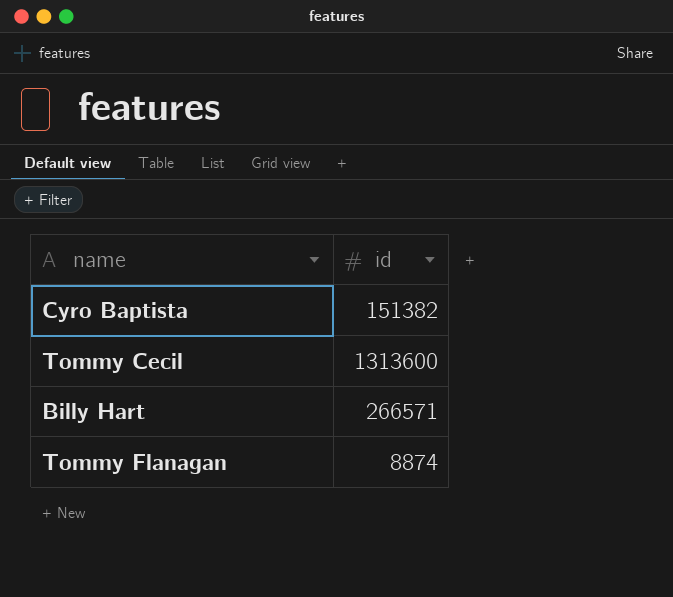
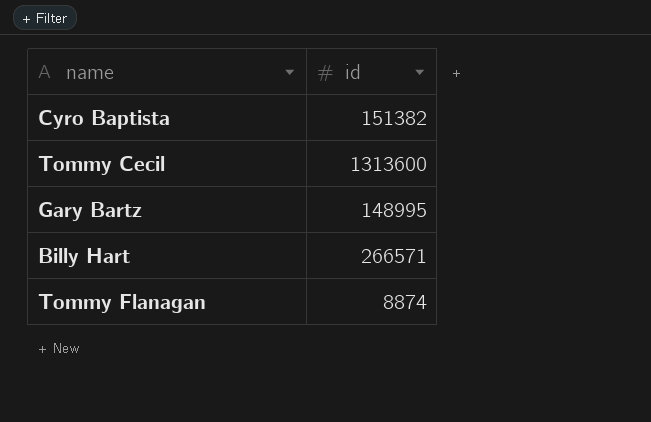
row Gary Bartz: none -> 148995

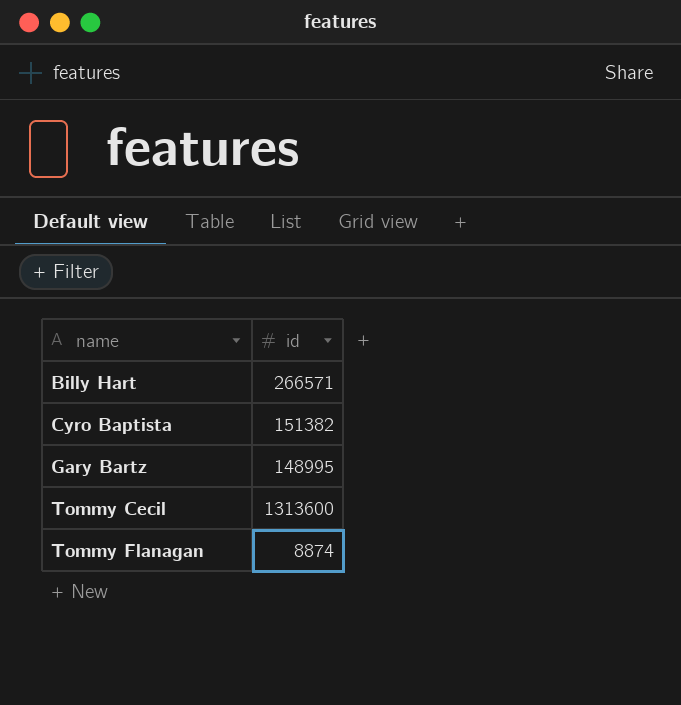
row order: none -> name ascending

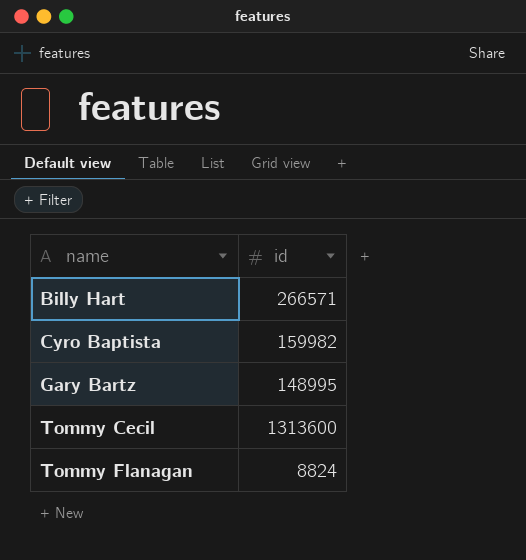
Cyro Baptista | id: 151382 -> 159982
Tommy Flanagan | id: 8874 -> 8824

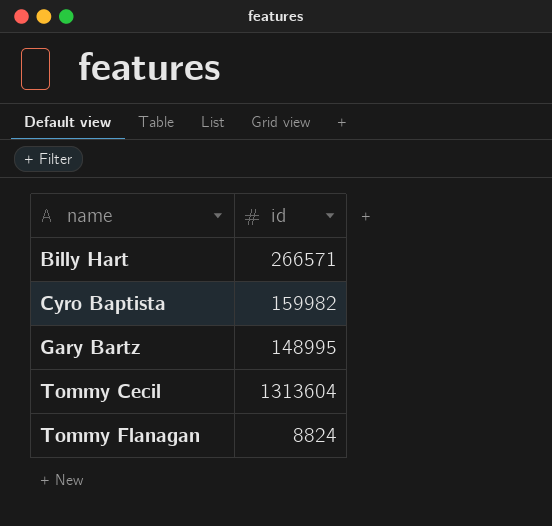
Tommy Cecil | id: 1313600 -> 1313604

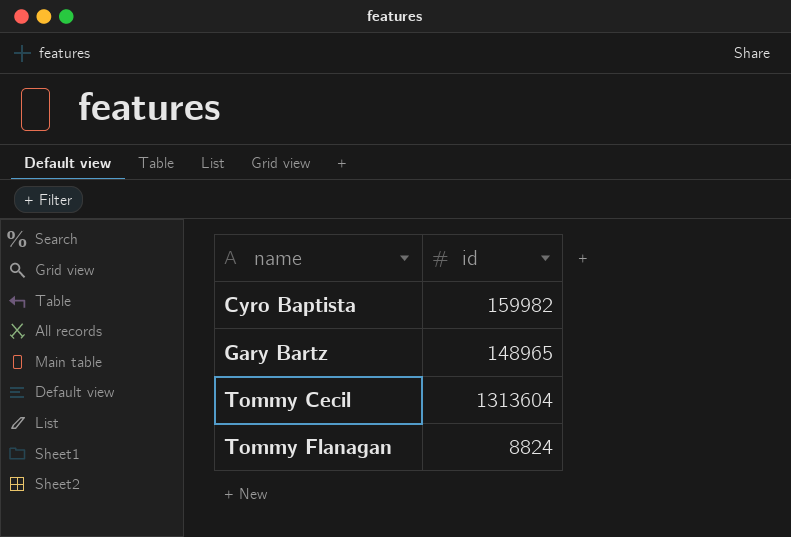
row Billy Hart: 266571 -> none
Gary Bartz | id: 148995 -> 148965

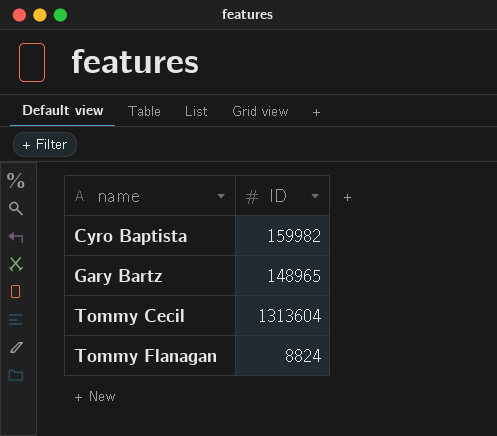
column name: id -> ID

